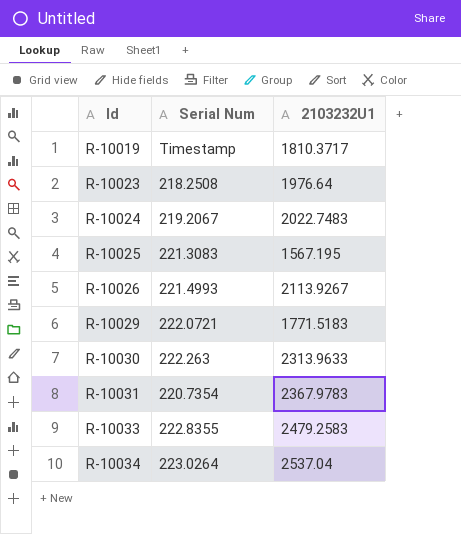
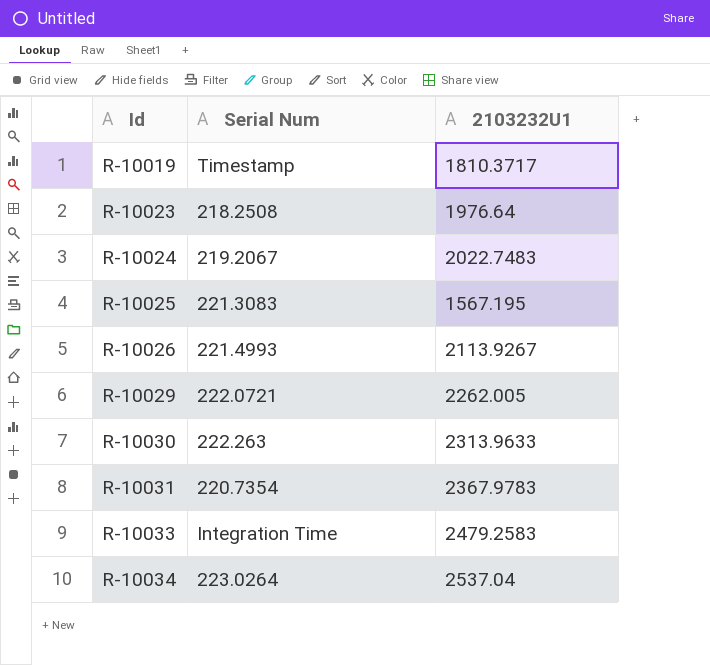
R-10029 | 2103232U1: 1771.5183 -> 2262.005
R-10033 | Serial Num: 222.8355 -> Integration Time

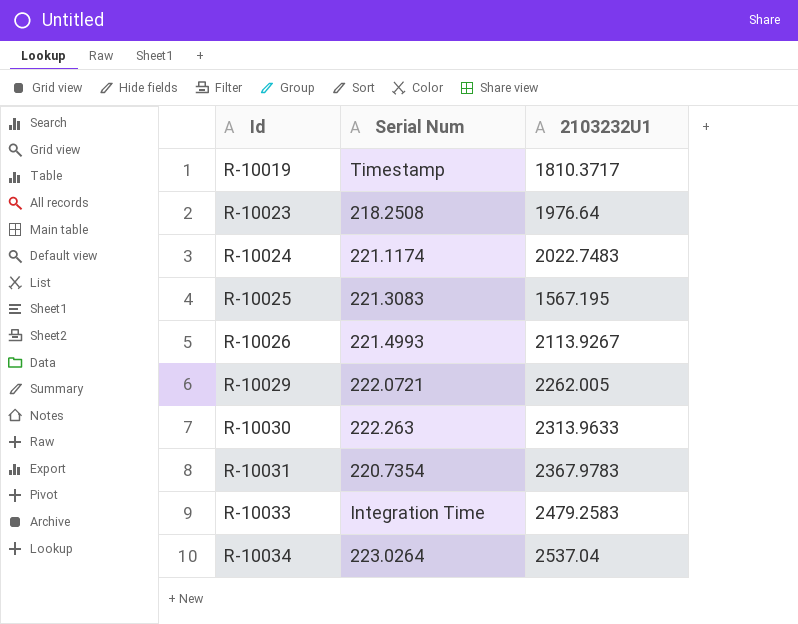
R-10024 | Serial Num: 219.2067 -> 221.1174

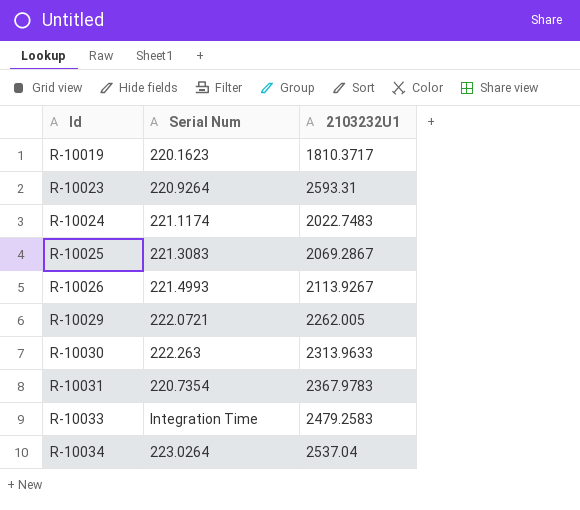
R-10019 | Serial Num: Timestamp -> 220.1623
R-10023 | Serial Num: 218.2508 -> 220.9264
R-10023 | 2103232U1: 1976.64 -> 2593.31
R-10025 | 2103232U1: 1567.195 -> 2069.2867

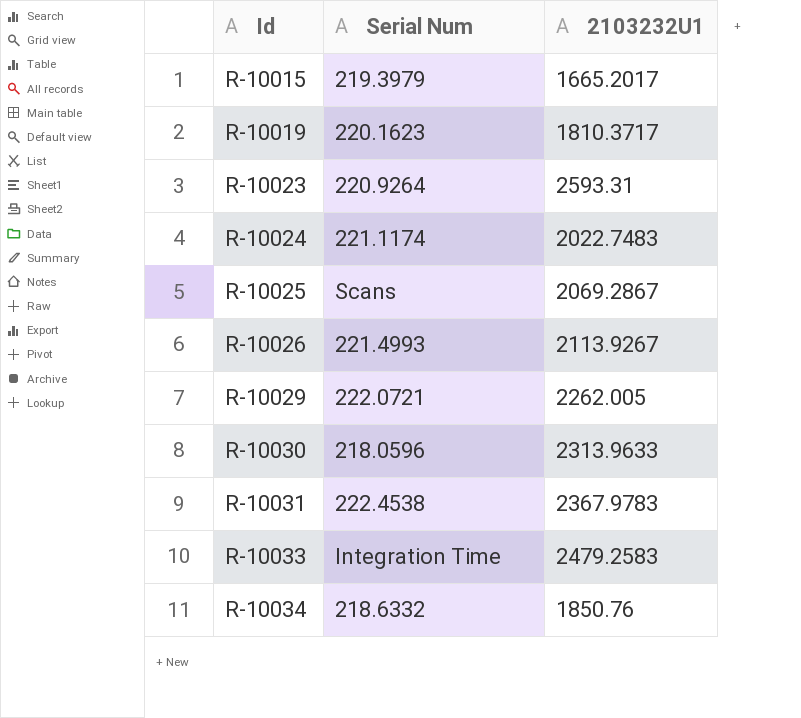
row R-10015: none -> 219.3979 | 1665.2017
R-10025 | Serial Num: 221.3083 -> Scans
R-10030 | Serial Num: 222.263 -> 218.0596
R-10031 | Serial Num: 220.7354 -> 222.4538
R-10034 | Serial Num: 223.0264 -> 218.6332
R-10034 | 2103232U1: 2537.04 -> 1850.76

